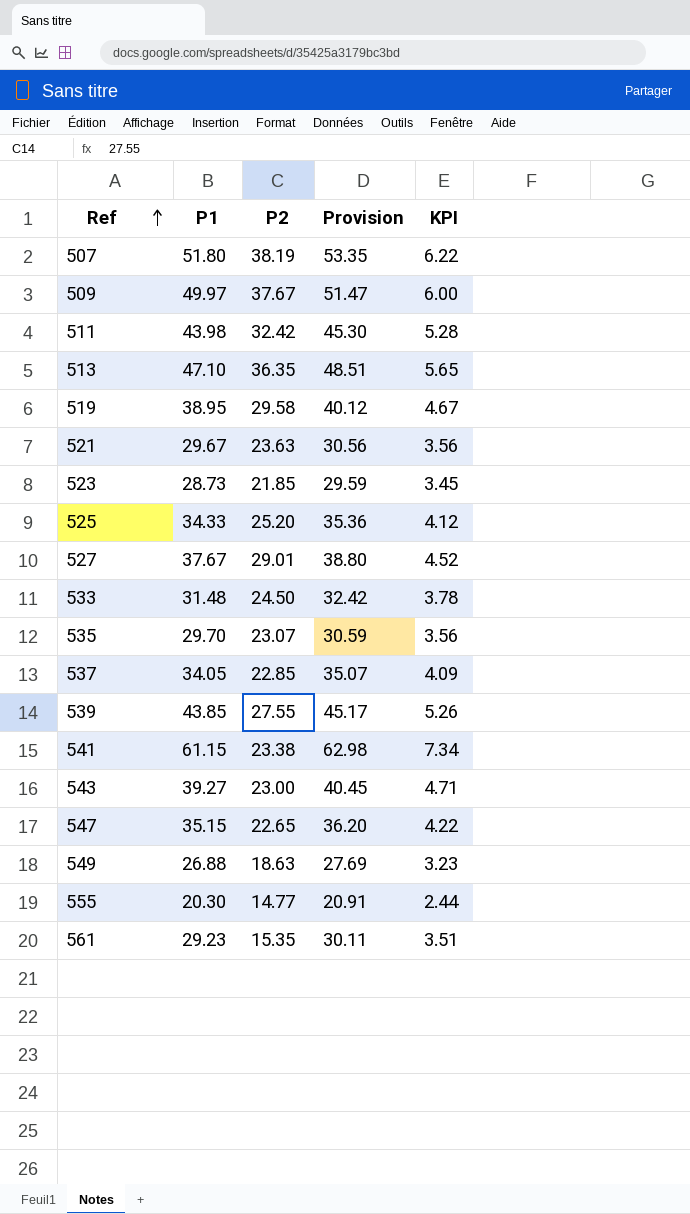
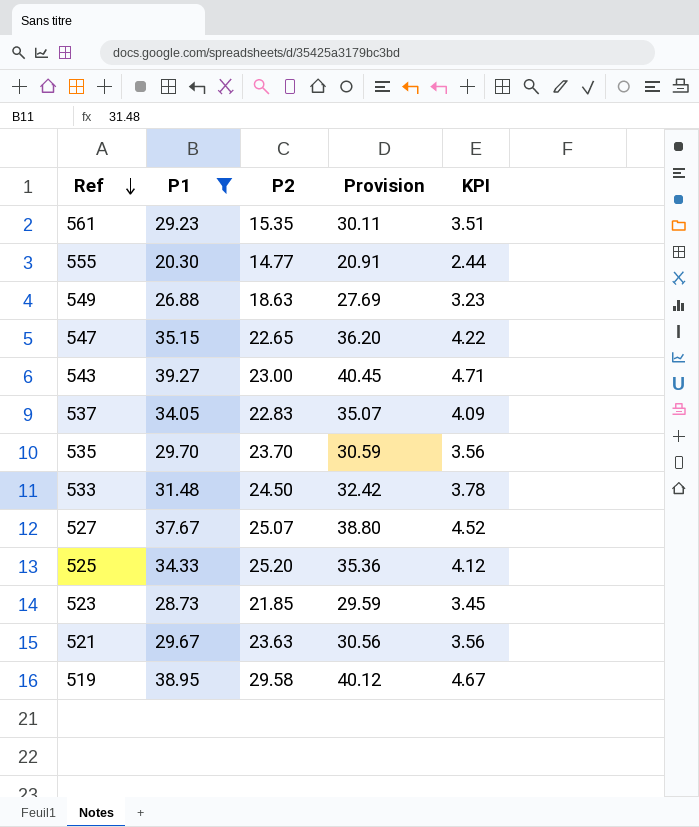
filter: none -> P1 <= 39.27
row order: Ref ascending -> Ref descending
537 | P2: 22.85 -> 22.83
535 | P2: 23.07 -> 23.70
527 | P2: 29.01 -> 25.07

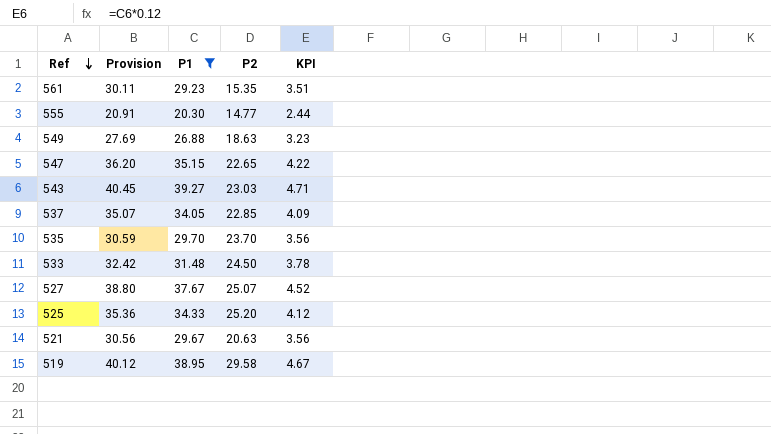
column Provision | position: 4 -> 2
row 523: 28.73 | 21.85 | 29.59 | 3.45 -> none
543 | P2: 23.00 -> 23.03
537 | P2: 22.83 -> 22.85
521 | P2: 23.63 -> 20.63

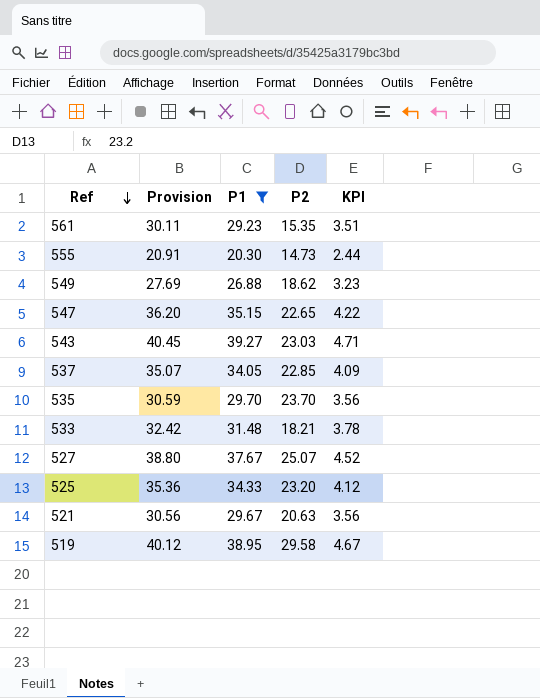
555 | P2: 14.77 -> 14.73
549 | P2: 18.63 -> 18.62
533 | P2: 24.50 -> 18.21
525 | P2: 25.20 -> 23.20

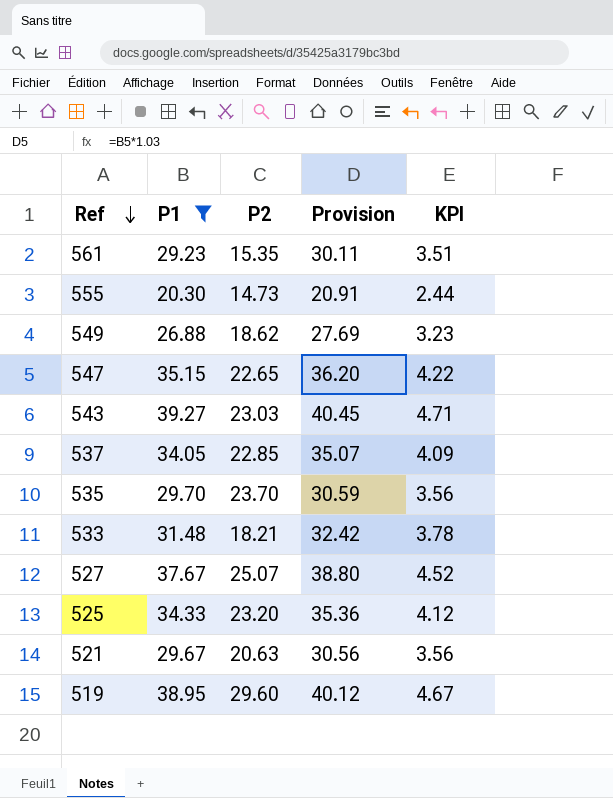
column Provision | position: 2 -> 4
519 | P2: 29.58 -> 29.60

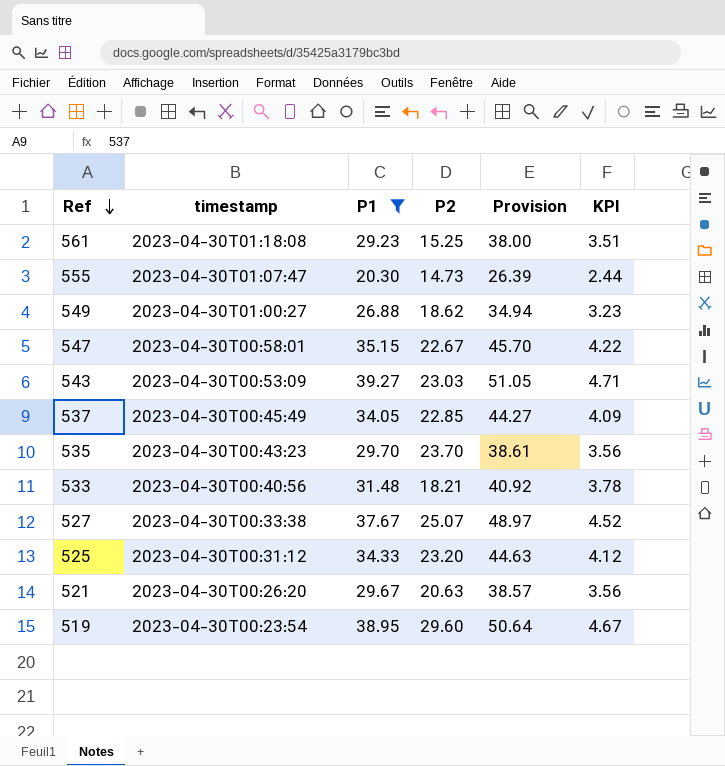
column timestamp | position: none -> 2
column Provision | formula: [P1] * 1.03 -> [P1] * 1.3
561 | P2: 15.35 -> 15.25
547 | P2: 22.65 -> 22.67

